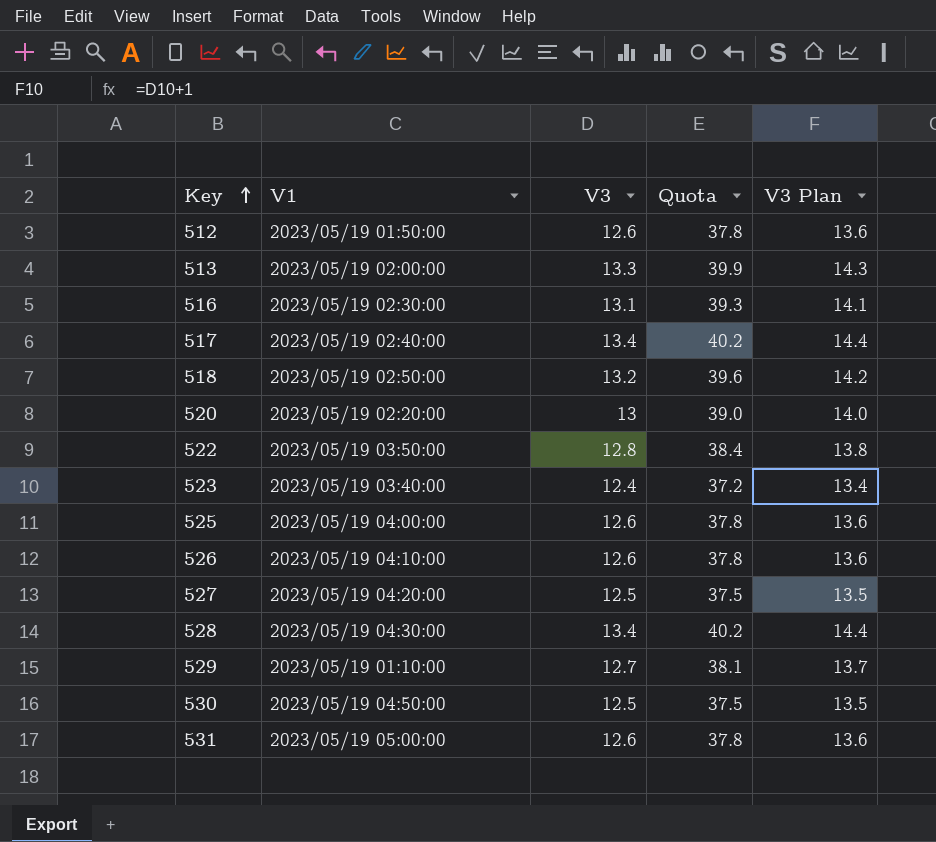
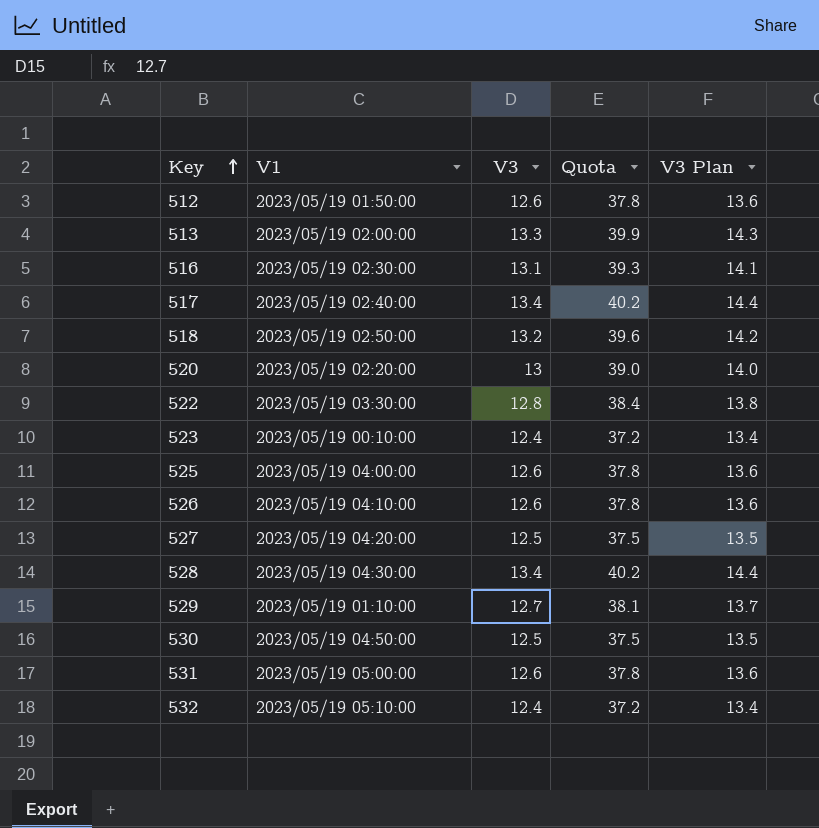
522 | V1: 2023/05/19 03:50:00 -> 2023/05/19 03:30:00
523 | V1: 2023/05/19 03:40:00 -> 2023/05/19 00:10:00
row 532: none -> 2023/05/19 05:10:00 | 12.4 | 37.2 | 13.4

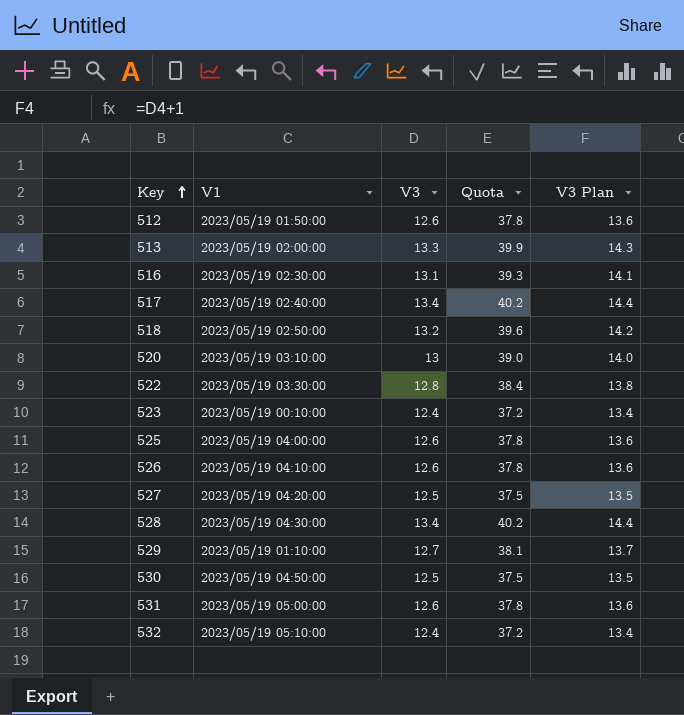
520 | V1: 2023/05/19 02:20:00 -> 2023/05/19 03:10:00

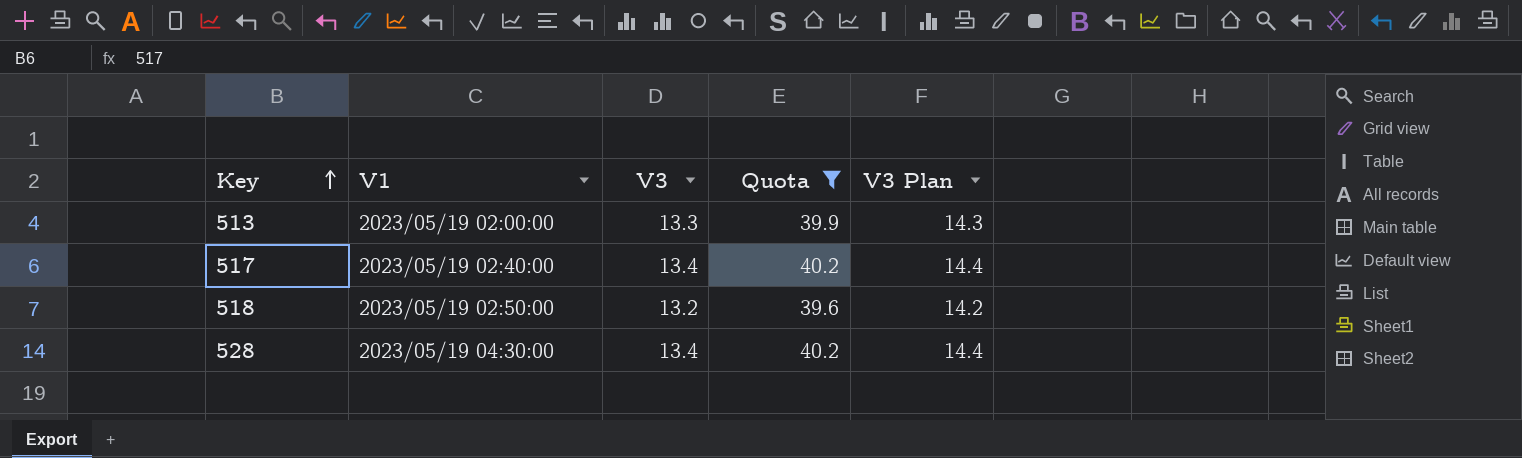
filter: none -> Quota >= 39.6

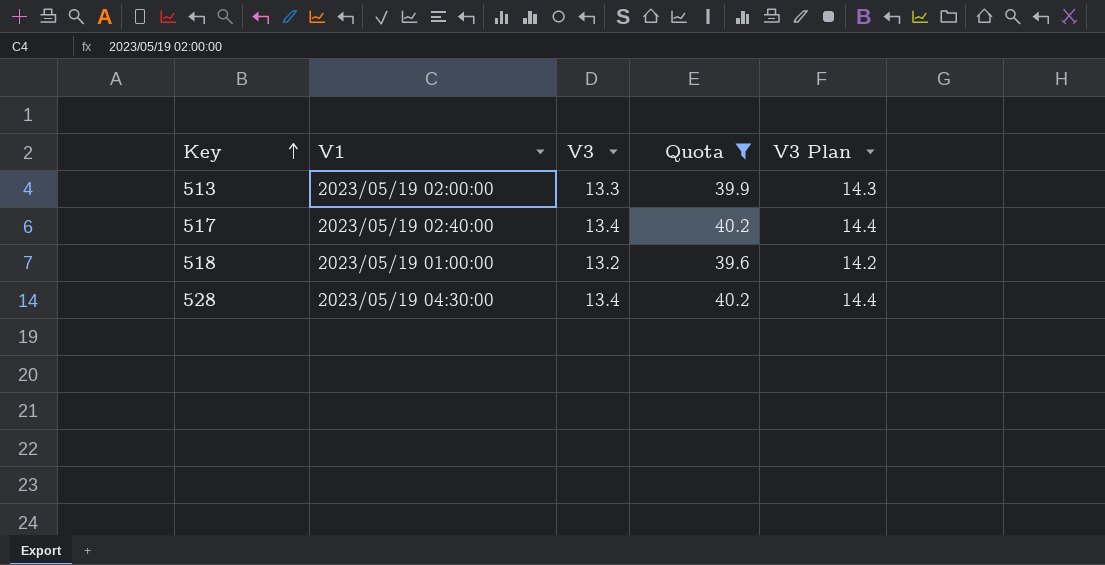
518 | V1: 2023/05/19 02:50:00 -> 2023/05/19 01:00:00

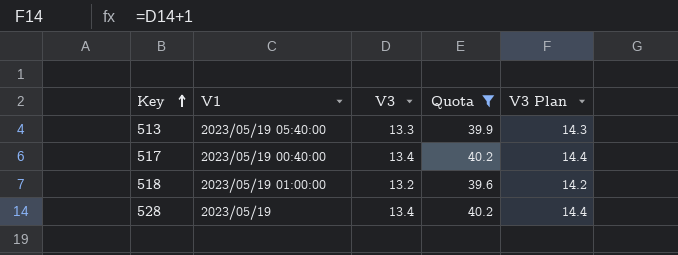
513 | V1: 2023/05/19 02:00:00 -> 2023/05/19 05:40:00
517 | V1: 2023/05/19 02:40:00 -> 2023/05/19 00:40:00
528 | V1: 2023/05/19 04:30:00 -> 2023/05/19

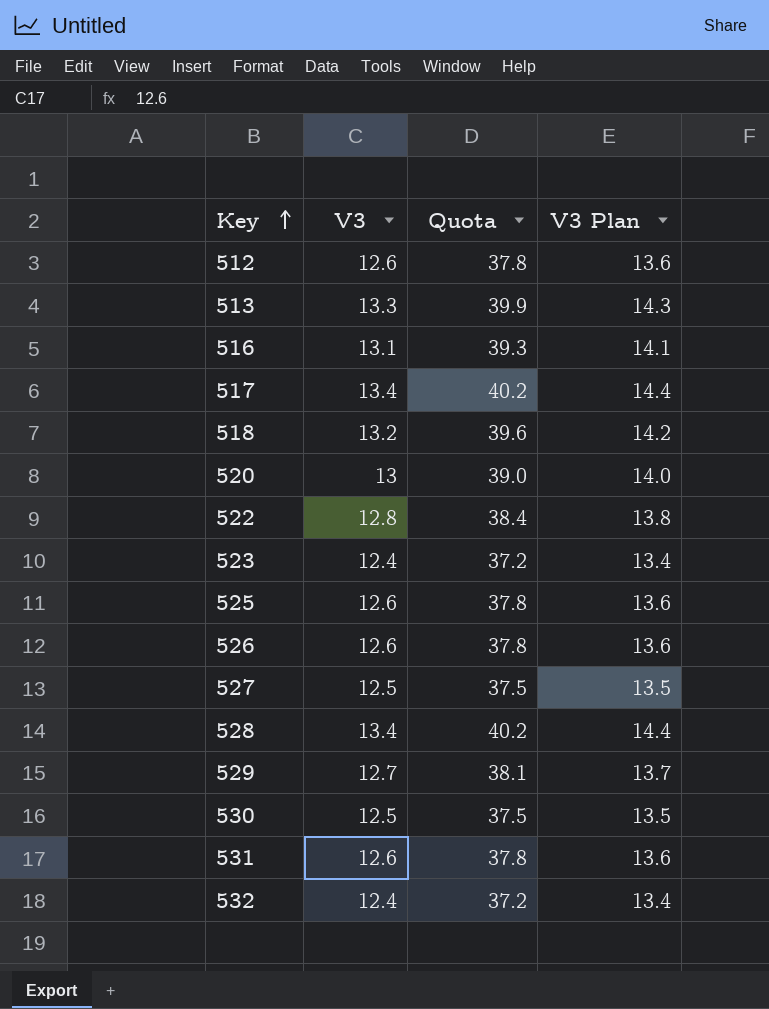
filter: Quota >= 39.6 -> none
column V1 | position: 2 -> none

